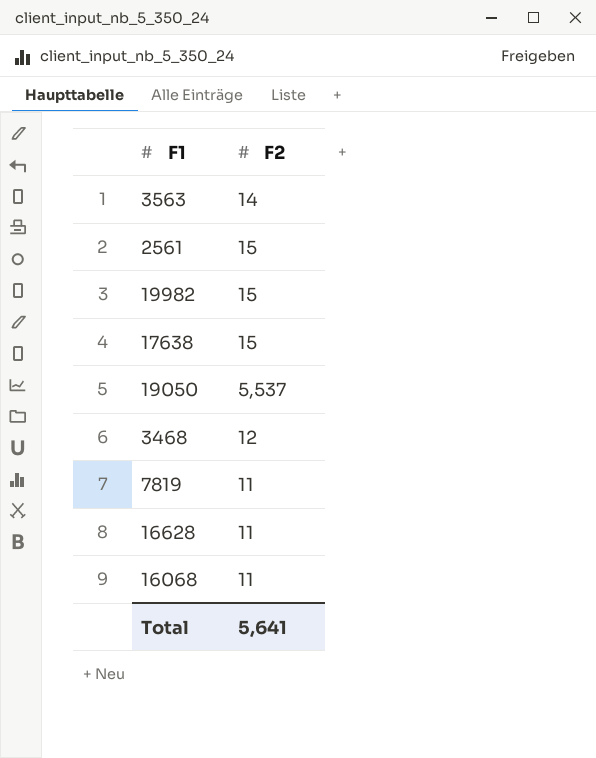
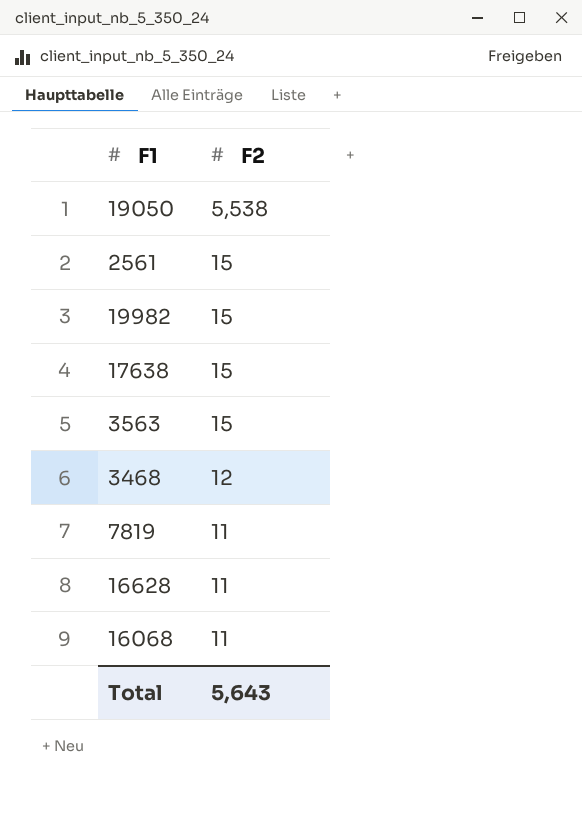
row order: none -> F2 descending
19050 | F2: 5,537 -> 5,538
3563 | F2: 14 -> 15
Total | F2: 5,641 -> 5,643

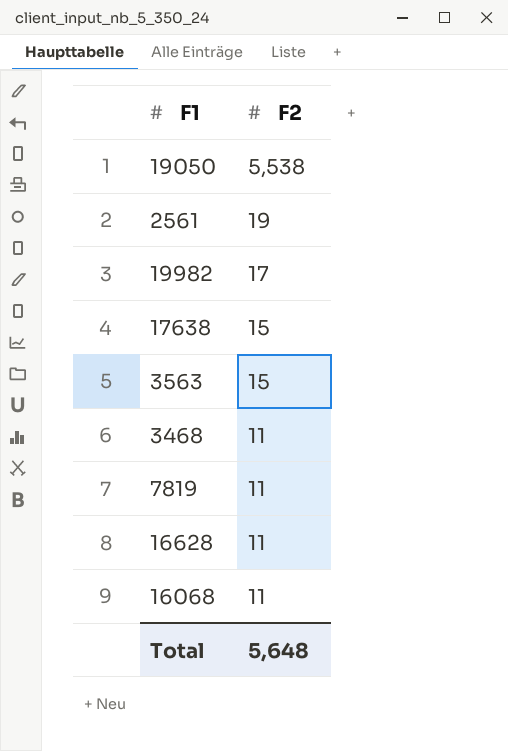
2561 | F2: 15 -> 19
19982 | F2: 15 -> 17
3468 | F2: 12 -> 11
Total | F2: 5,643 -> 5,648

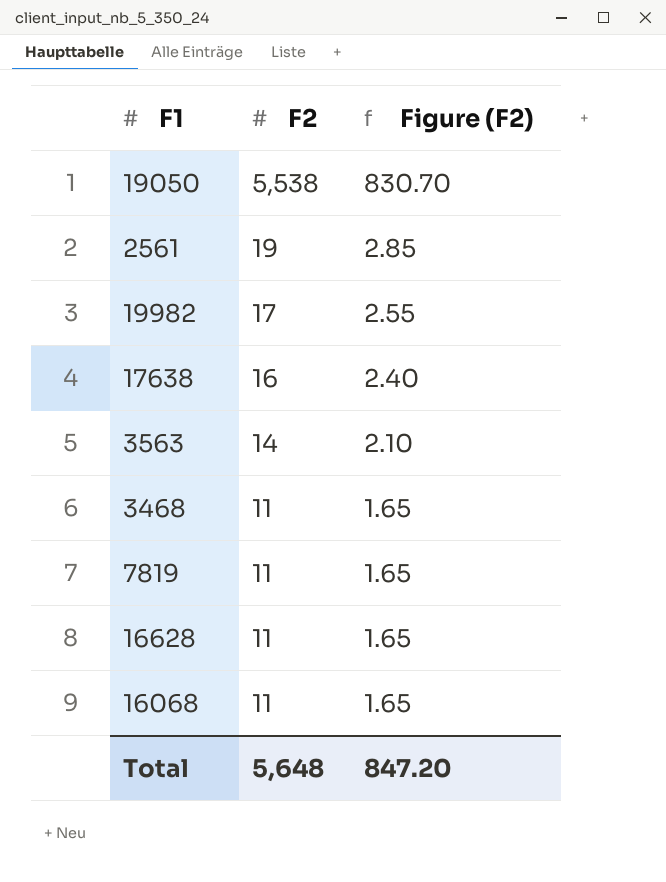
column Figure (F2) | formula: none -> [F2] * 0.15
17638 | F2: 15 -> 16
3563 | F2: 15 -> 14

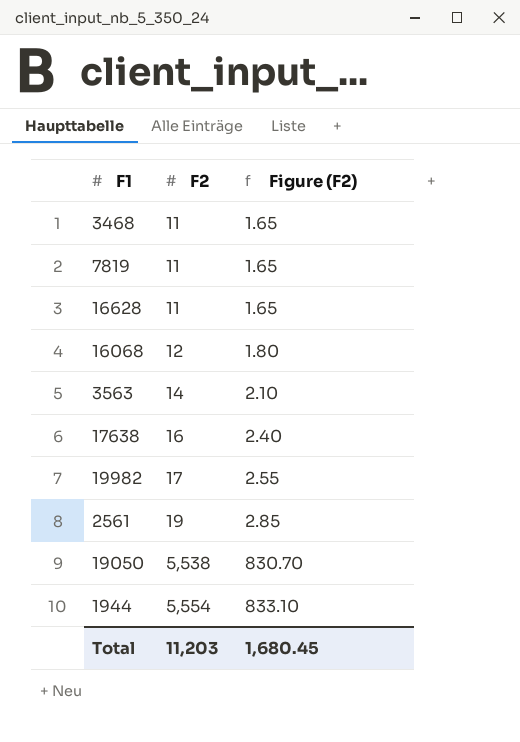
row order: F2 descending -> F2 ascending
16068 | F2: 11 -> 12
16068 | Figure (F2): 1.65 -> 1.80
row 1944: none -> 5,554 | 833.10
Total | F2: 5,648 -> 11,203
Total | Figure (F2): 847.20 -> 1,680.45

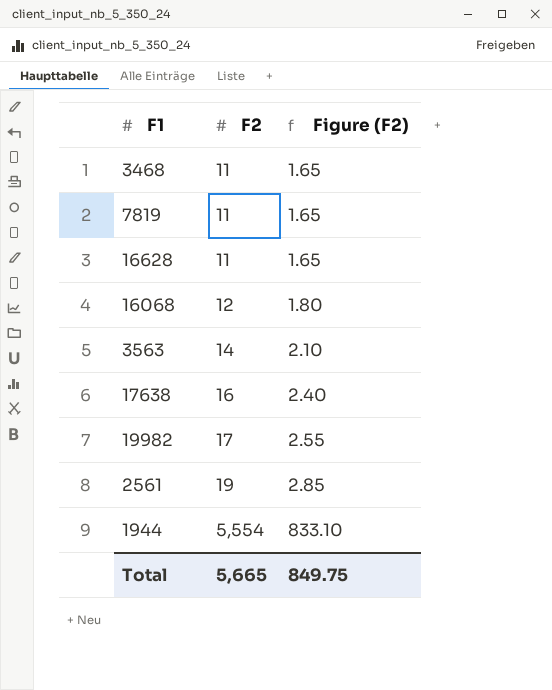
row 19050: 5,538 | 830.70 -> none
Total | F2: 11,203 -> 5,665
Total | Figure (F2): 1,680.45 -> 849.75

